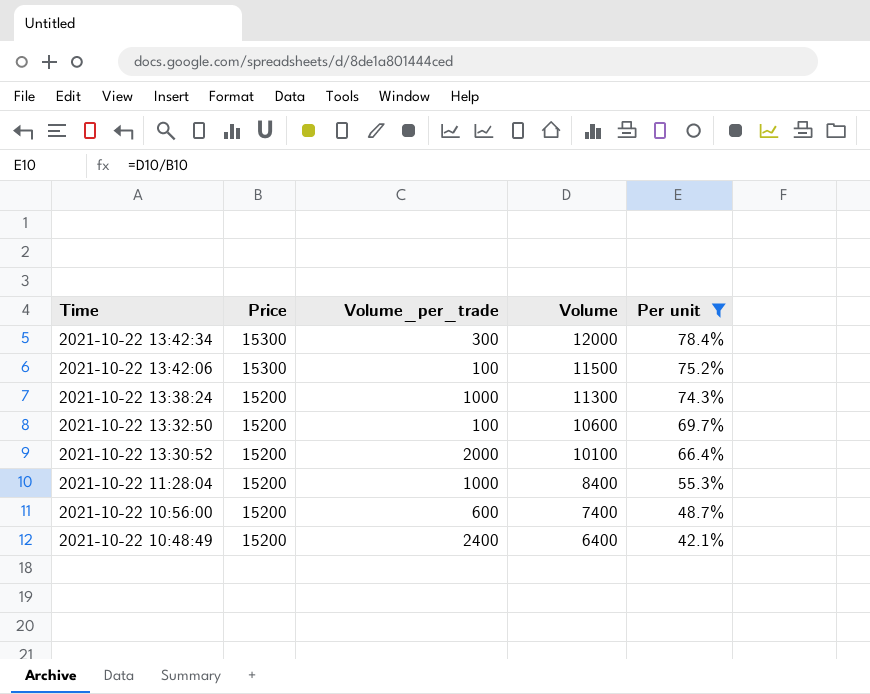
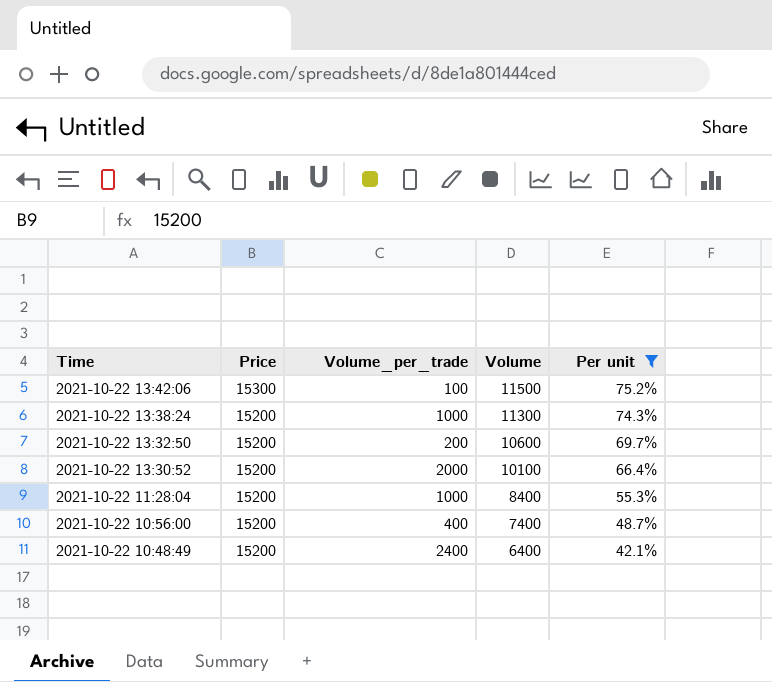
row 2021-10-22 13:42:34: 15300 | 300 | 12000 | 78.4% -> none
2021-10-22 13:32:50 | Volume_per_trade: 100 -> 200
2021-10-22 10:56:00 | Volume_per_trade: 600 -> 400

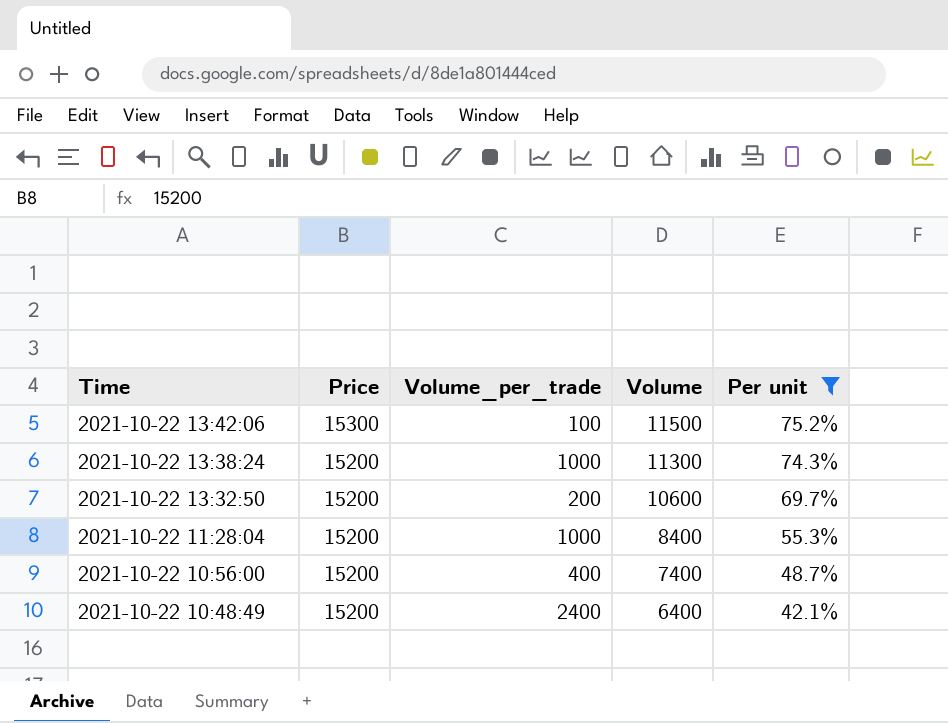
row 2021-10-22 13:30:52: 15200 | 2000 | 10100 | 66.4% -> none

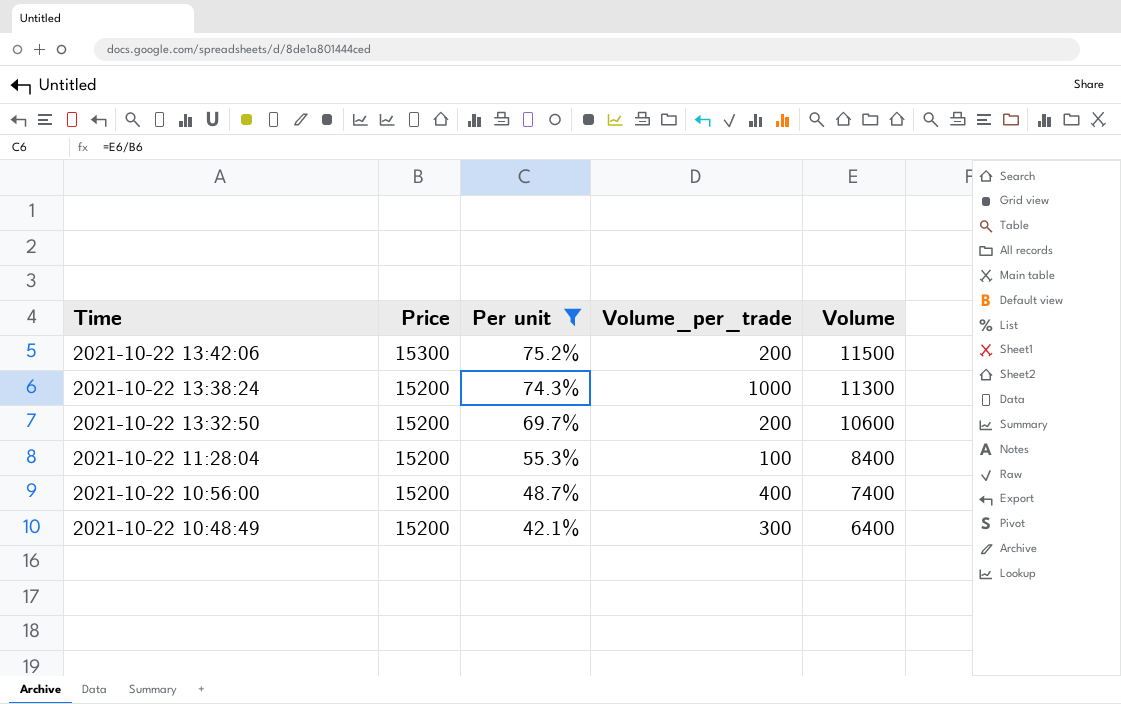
column Per unit | position: 5 -> 3
2021-10-22 13:42:06 | Volume_per_trade: 100 -> 200
2021-10-22 11:28:04 | Volume_per_trade: 1000 -> 100
2021-10-22 10:48:49 | Volume_per_trade: 2400 -> 300

